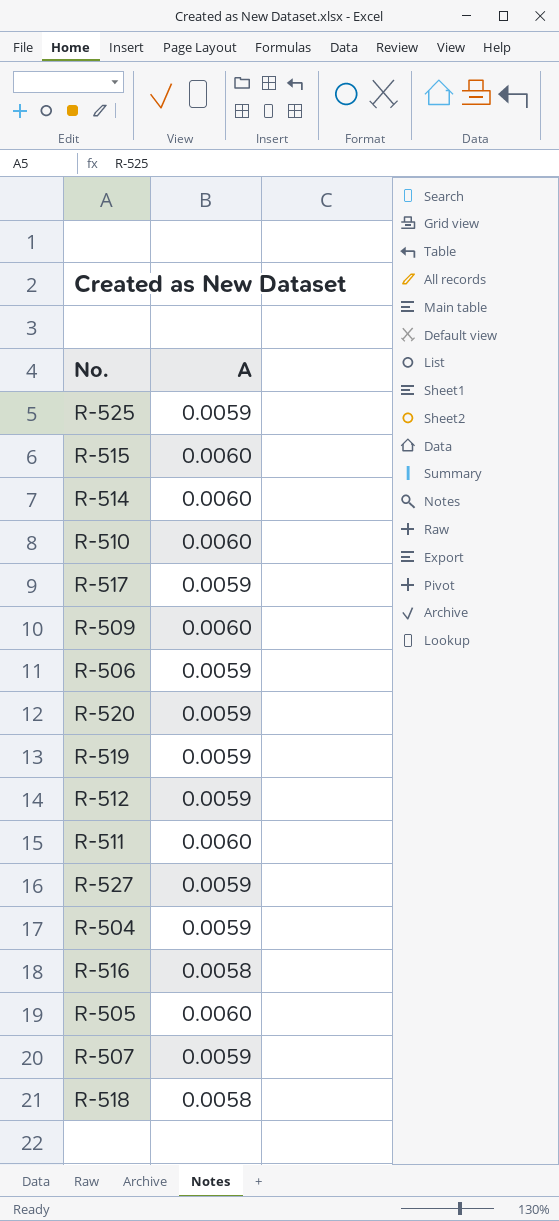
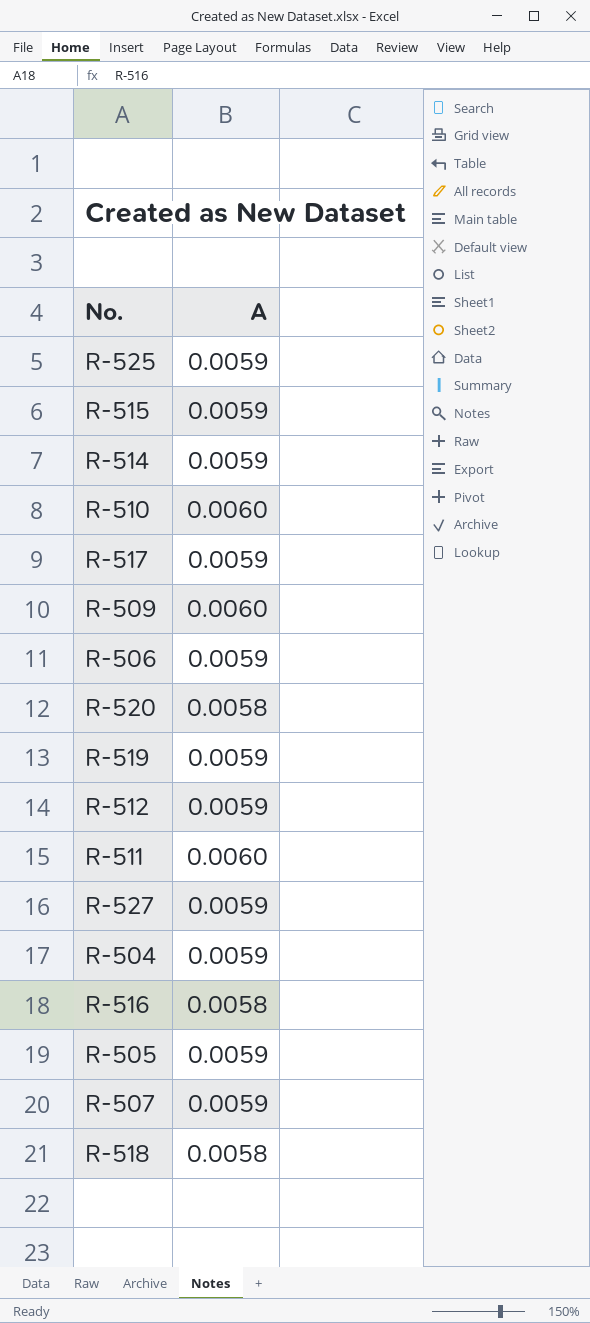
R-515 | A: 0.0060 -> 0.0059
R-514 | A: 0.0060 -> 0.0059
R-520 | A: 0.0059 -> 0.0058
R-505 | A: 0.0060 -> 0.0059

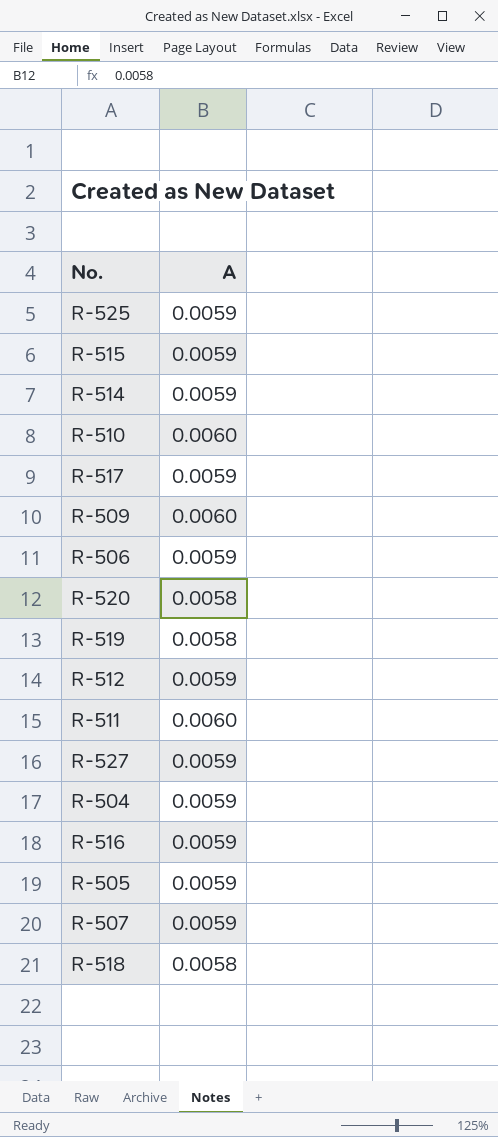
R-519 | A: 0.0059 -> 0.0058
R-516 | A: 0.0058 -> 0.0059

